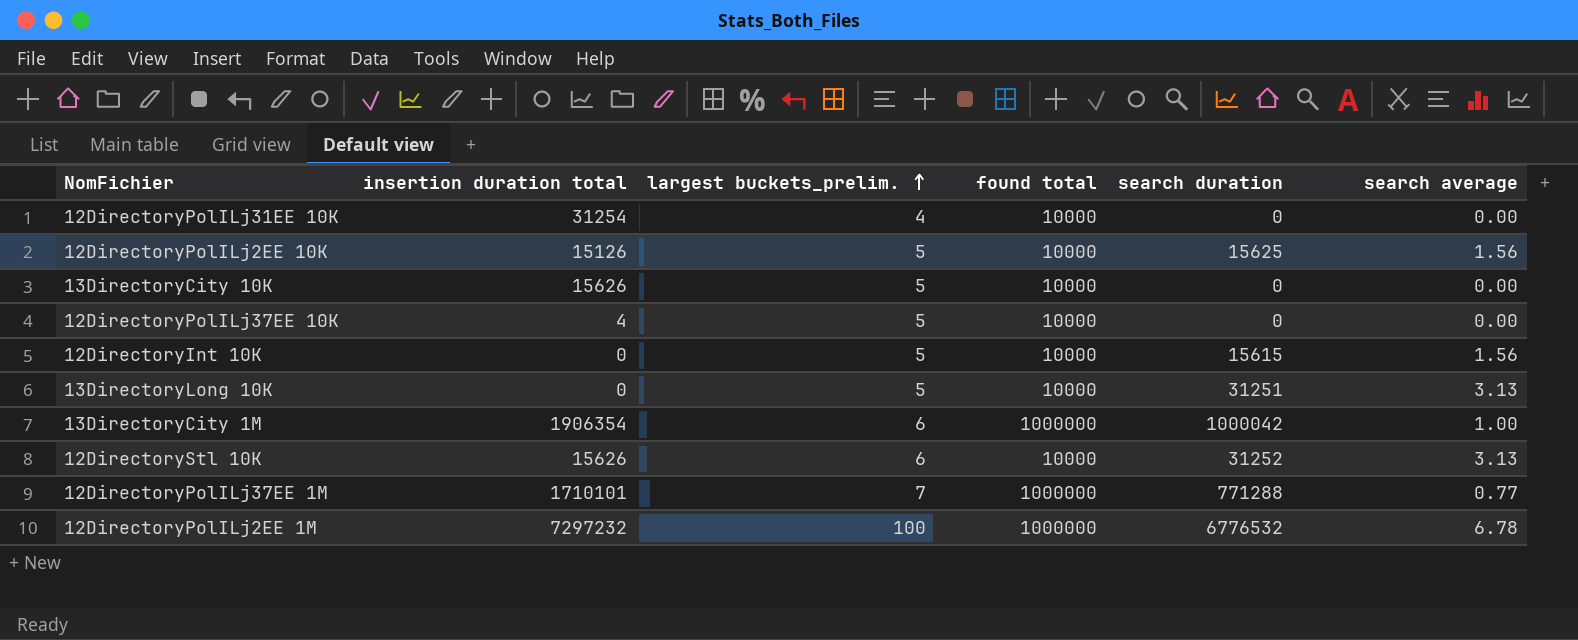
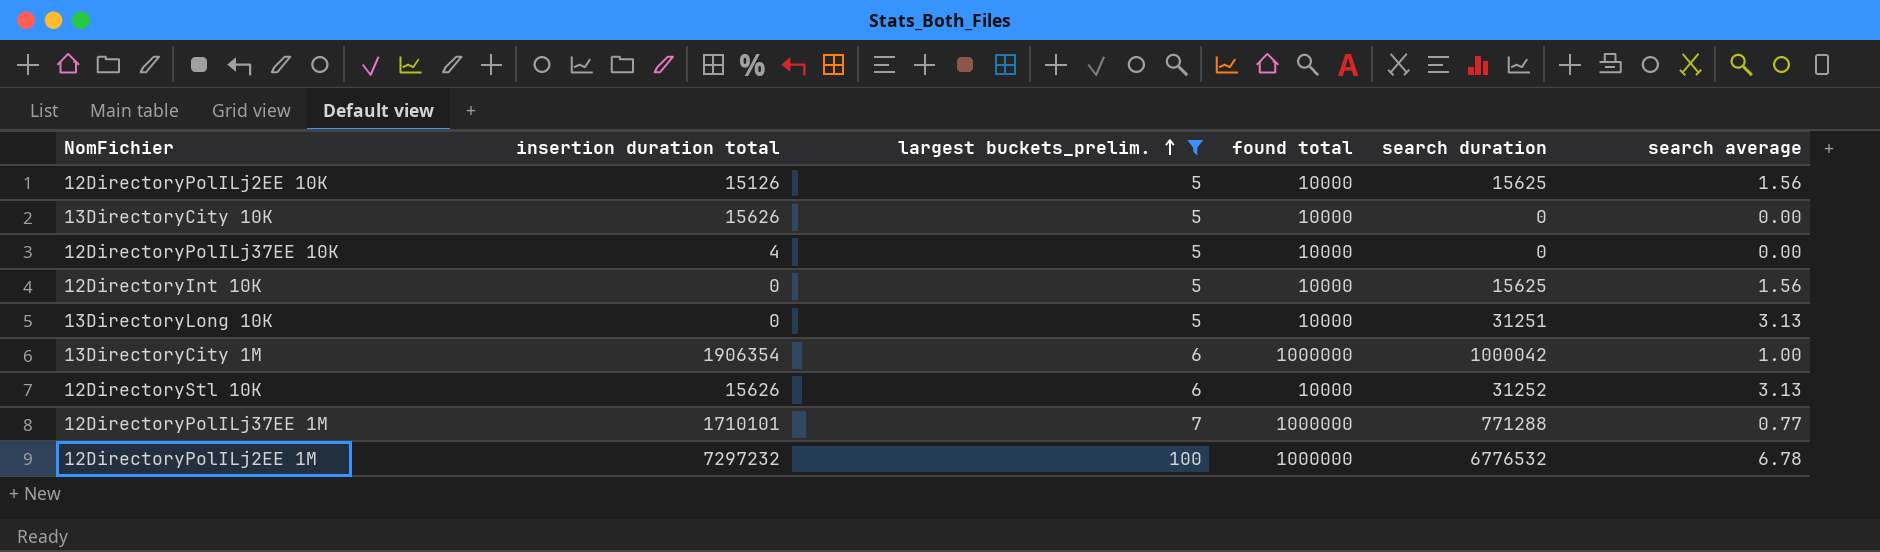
filter: none -> largest buckets_prelim. != 4
12DirectoryInt 10K | search duration: 15615 -> 15625

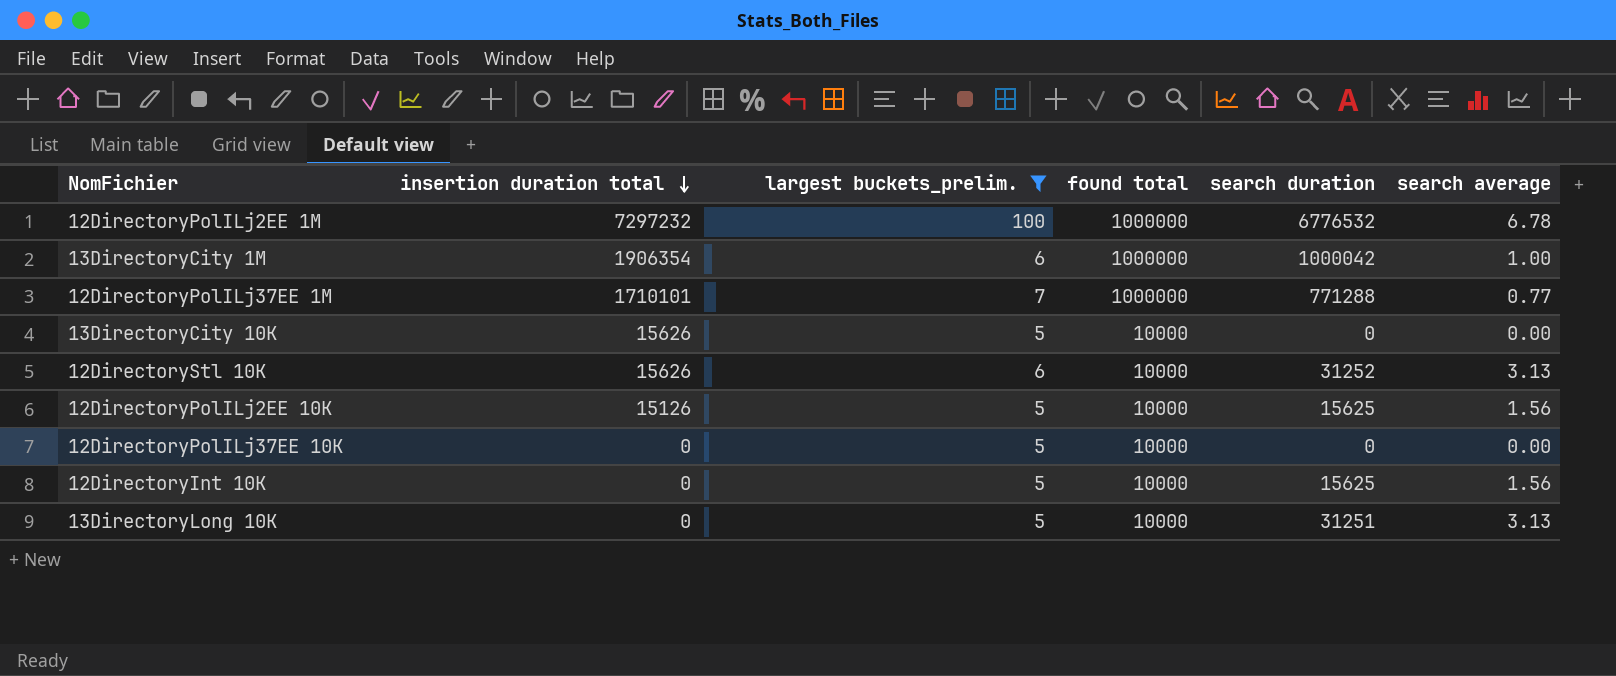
row order: largest buckets_prelim. ascending -> insertion duration total descending
12DirectoryPolILj37EE 10K | insertion duration total: 4 -> 0

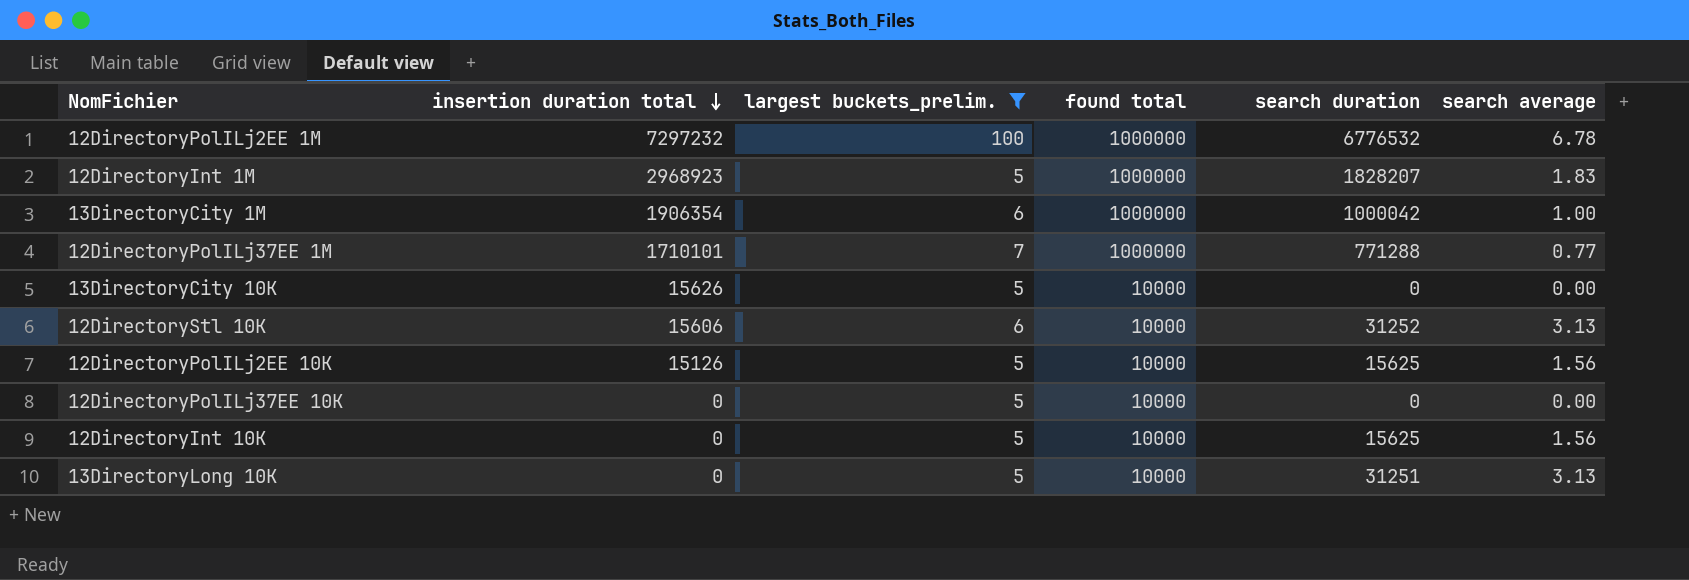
row 12DirectoryInt 1M: none -> 2968923 | 5 | 1000000 | 1828207 | 1.83
12DirectoryStl 10K | insertion duration total: 15626 -> 15606

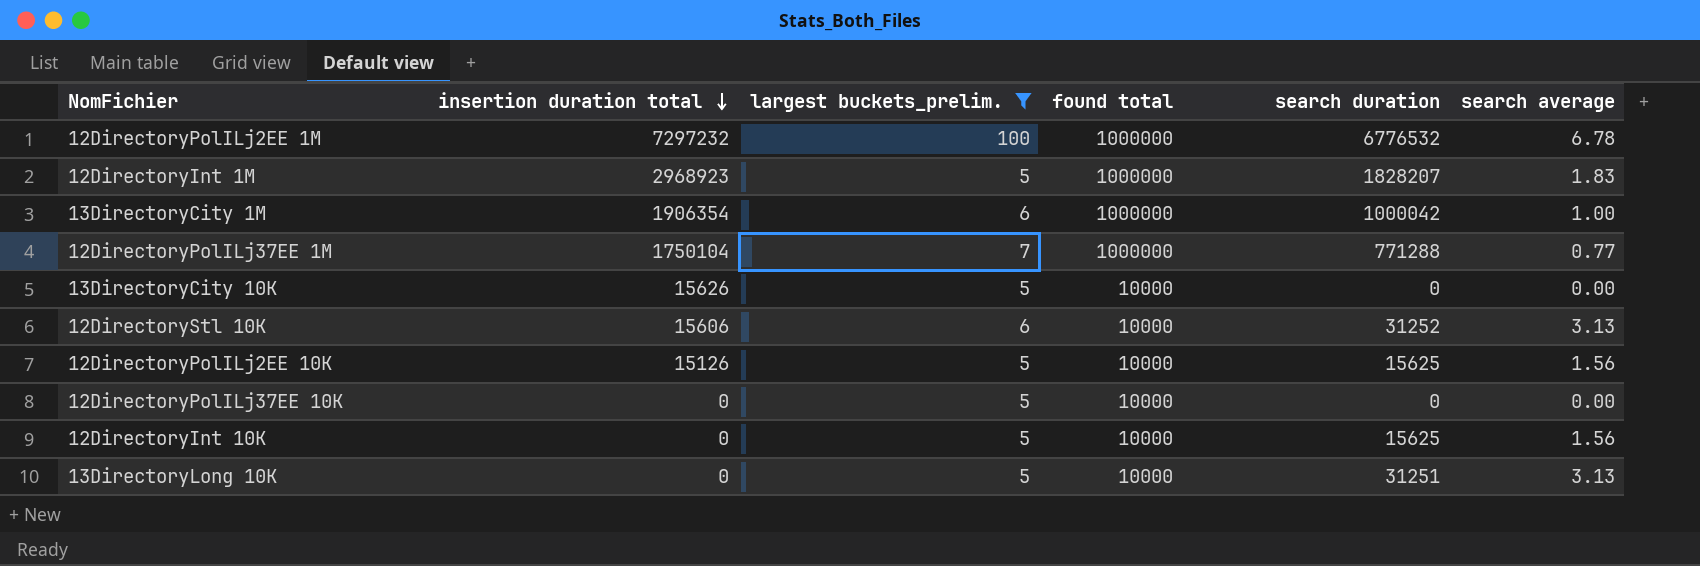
12DirectoryPolILj37EE 1M | insertion duration total: 1710101 -> 1750104

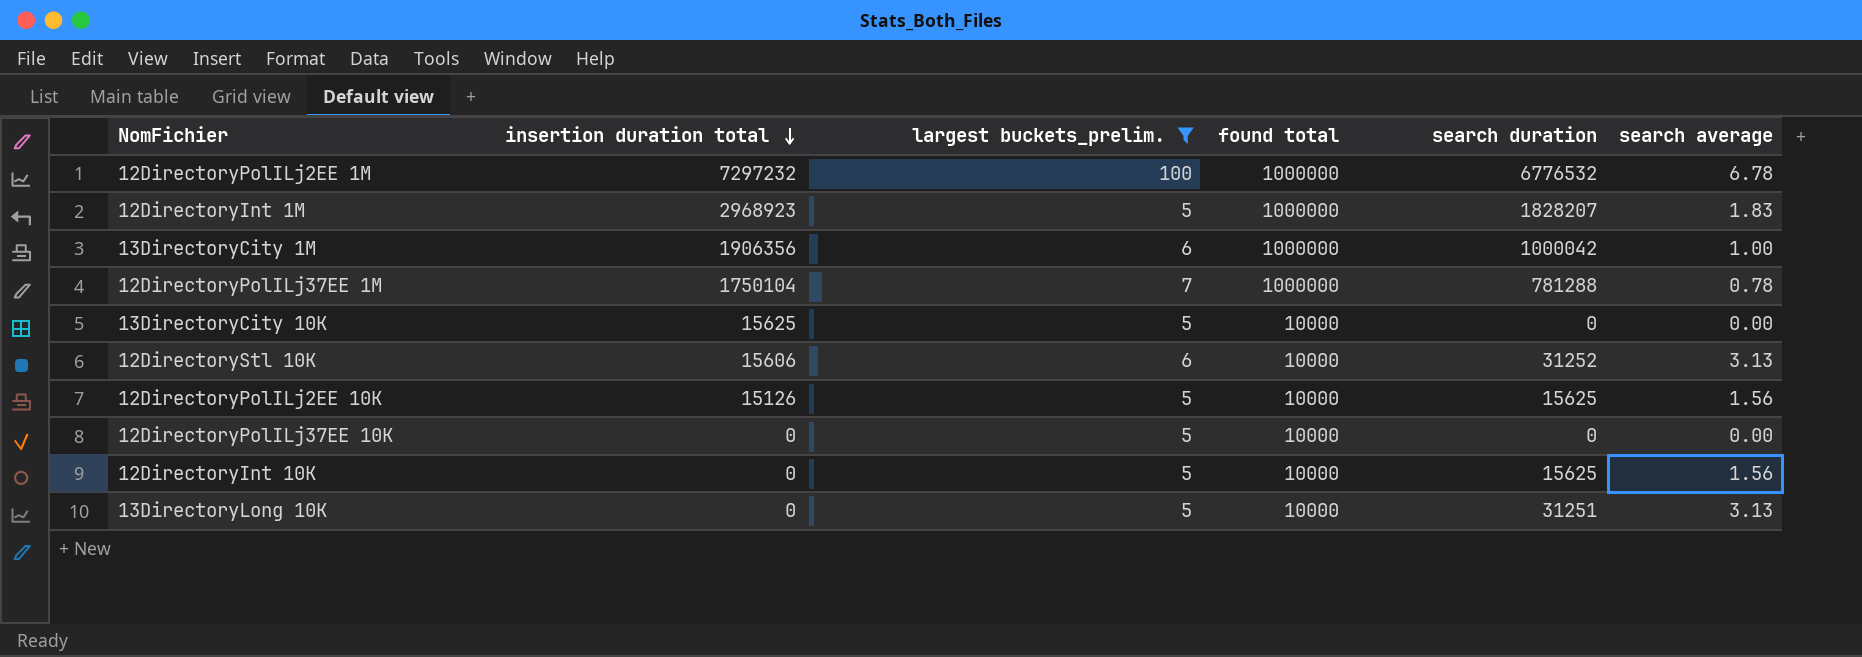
13DirectoryCity 1M | insertion duration total: 1906354 -> 1906356
12DirectoryPolILj37EE 1M | search duration: 771288 -> 781288
12DirectoryPolILj37EE 1M | search average: 0.77 -> 0.78
13DirectoryCity 10K | insertion duration total: 15626 -> 15625

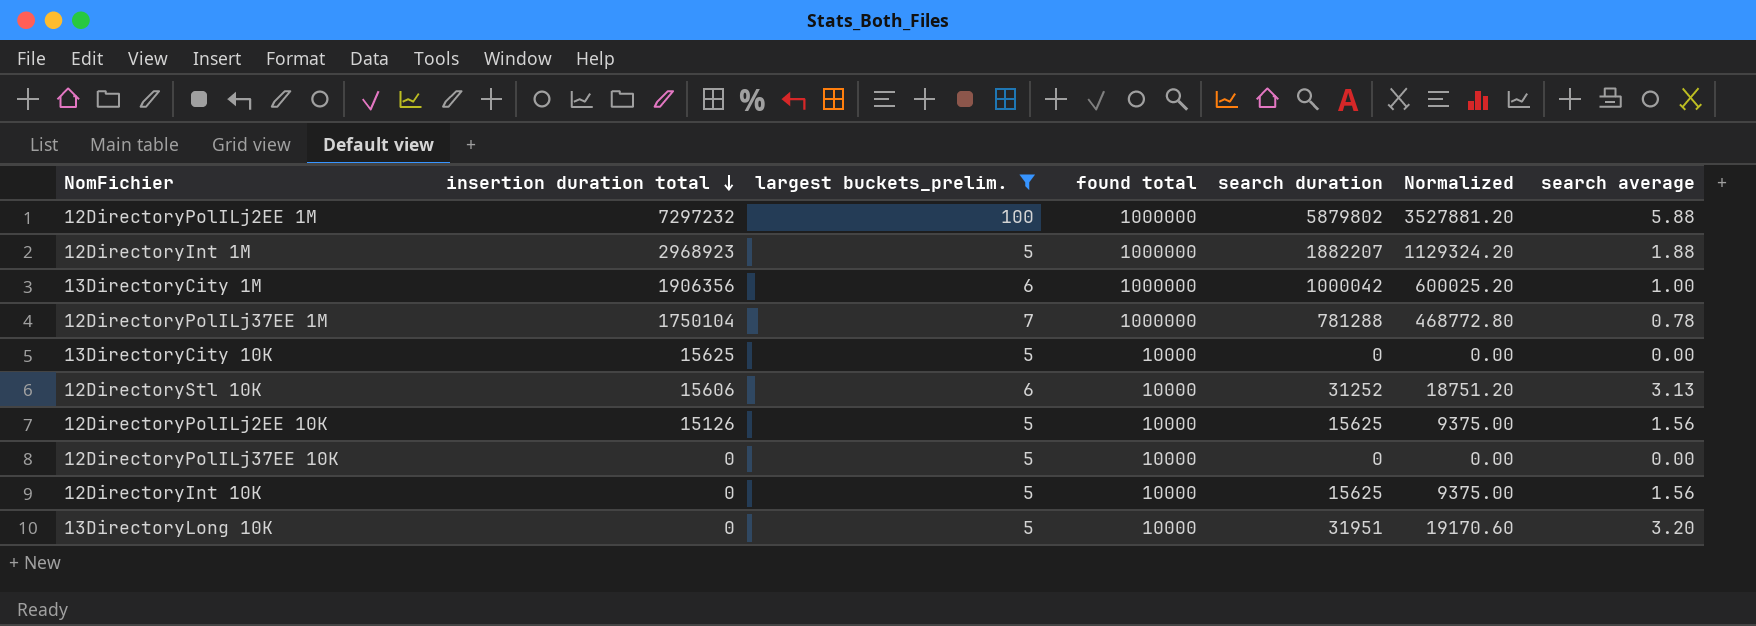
column Normalized | formula: none -> [search duration] * 0.6
12DirectoryPolILj2EE 1M | search duration: 6776532 -> 5879802
12DirectoryPolILj2EE 1M | search average: 6.78 -> 5.88
12DirectoryInt 1M | search duration: 1828207 -> 1882207
12DirectoryInt 1M | search average: 1.83 -> 1.88
13DirectoryLong 10K | search duration: 31251 -> 31951
13DirectoryLong 10K | search average: 3.13 -> 3.20

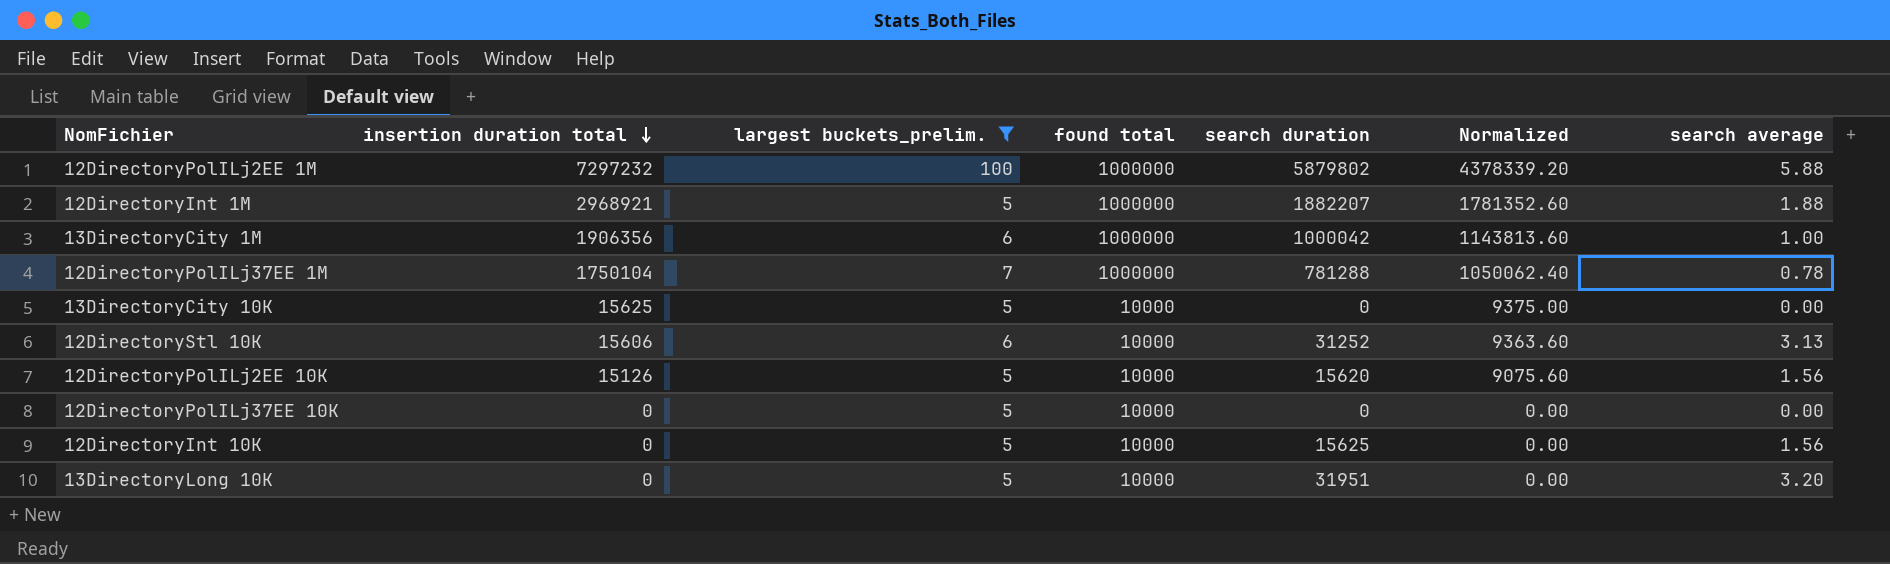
column Normalized | formula: [search duration] * 0.6 -> [insertion duration total] * 0.6
12DirectoryInt 1M | insertion duration total: 2968923 -> 2968921
12DirectoryPolILj2EE 10K | search duration: 15625 -> 15620

